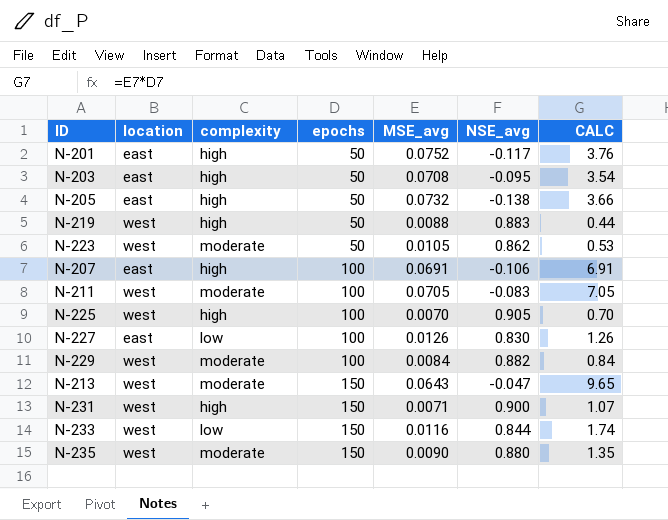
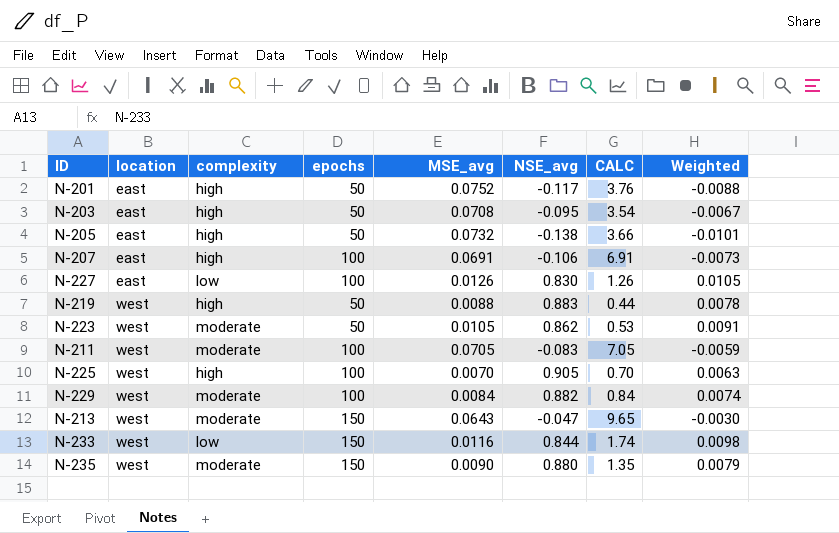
row order: epochs ascending -> location ascending
column Weighted | formula: none -> [MSE_avg] * [NSE_avg]
row N-231: west | high | 150 | 0.0071 | 0.900 | 1.07 -> none

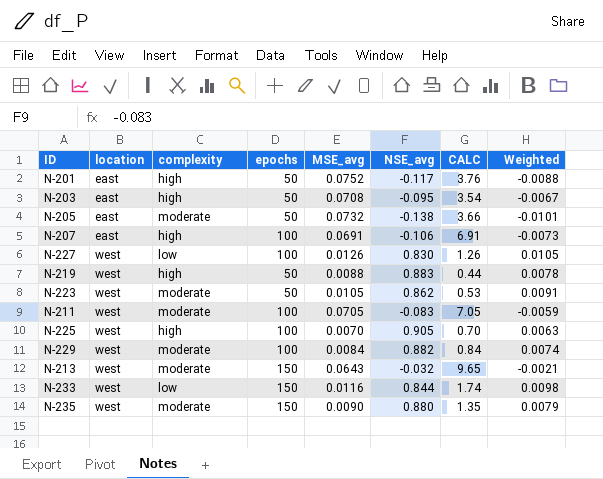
N-205 | complexity: high -> moderate
N-227 | location: east -> west
N-213 | NSE_avg: -0.047 -> -0.032
N-213 | Weighted: -0.0030 -> -0.0021

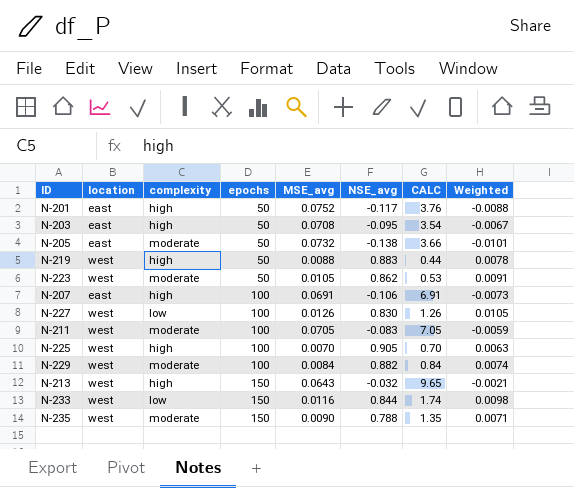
row order: location ascending -> epochs ascending
N-213 | complexity: moderate -> high
N-235 | NSE_avg: 0.880 -> 0.788
N-235 | Weighted: 0.0079 -> 0.0071

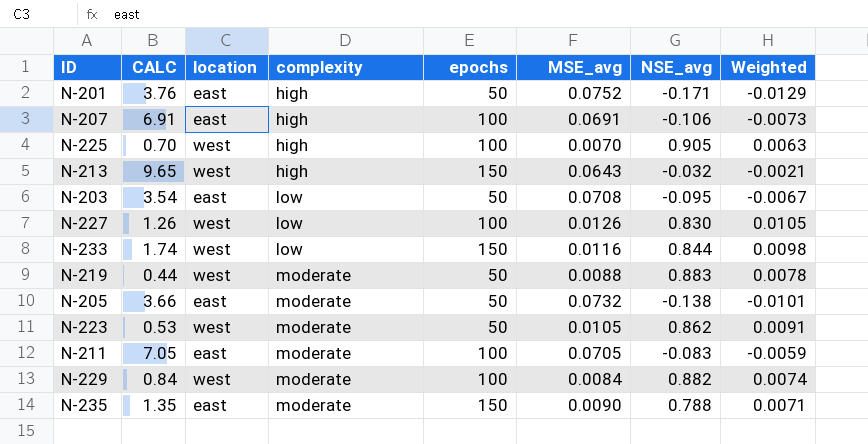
row order: epochs ascending -> complexity ascending
column CALC | position: 7 -> 2
N-201 | NSE_avg: -0.117 -> -0.171
N-201 | Weighted: -0.0088 -> -0.0129
N-203 | complexity: high -> low
N-219 | complexity: high -> moderate
N-211 | location: west -> east
N-235 | location: west -> east

